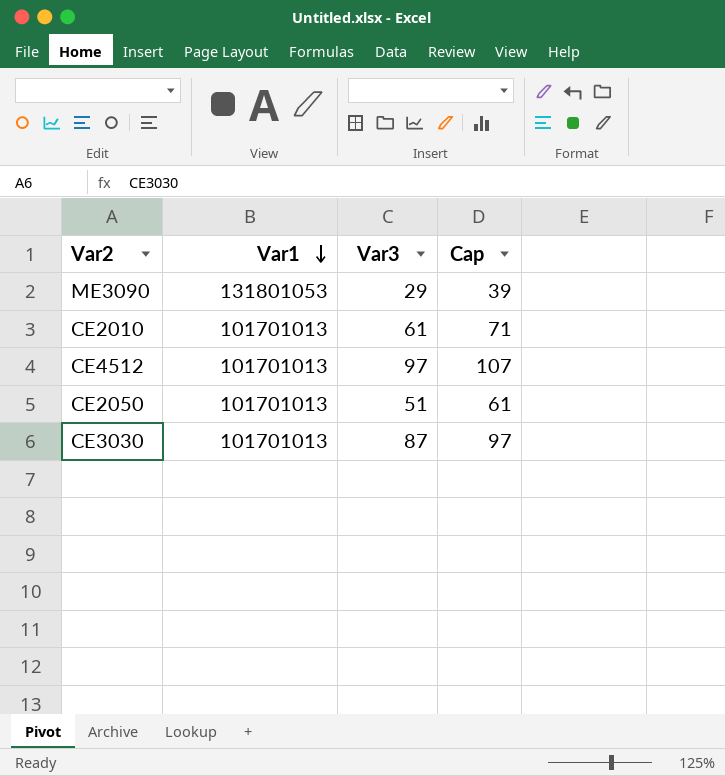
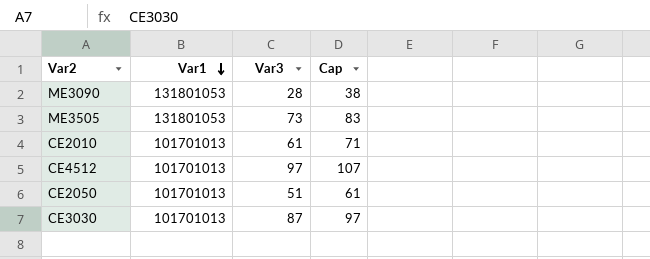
ME3090 | Var3: 29 -> 28
ME3090 | Cap: 39 -> 38
row ME3505: none -> 131801053 | 73 | 83

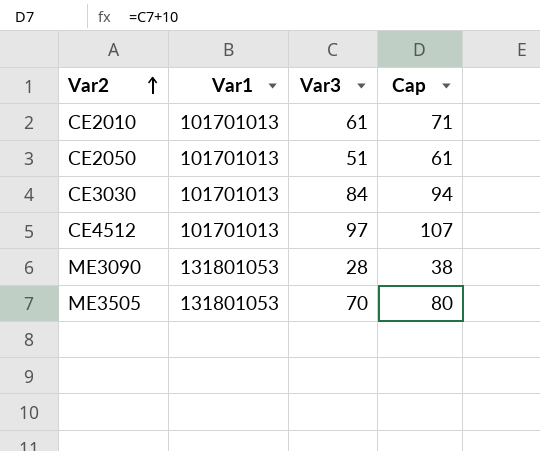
row order: Var1 descending -> Var2 ascending
CE3030 | Var3: 87 -> 84
CE3030 | Cap: 97 -> 94
ME3505 | Var3: 73 -> 70
ME3505 | Cap: 83 -> 80

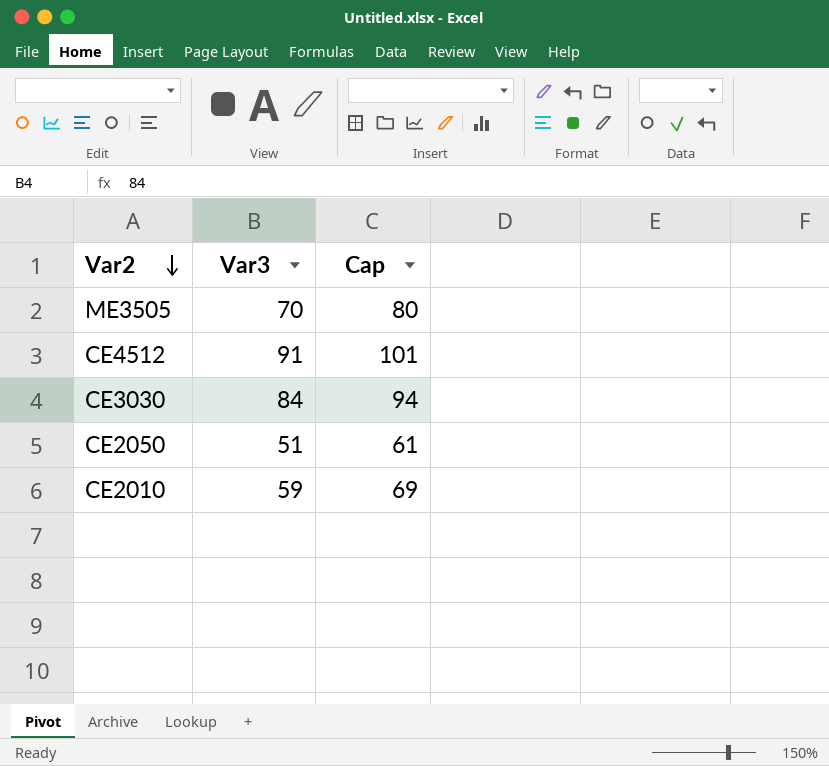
row order: Var2 ascending -> Var2 descending
column Var1 | position: 2 -> none
row ME3090: 131801053 | 28 | 38 -> none
CE4512 | Var3: 97 -> 91
CE4512 | Cap: 107 -> 101
CE2010 | Var3: 61 -> 59
CE2010 | Cap: 71 -> 69

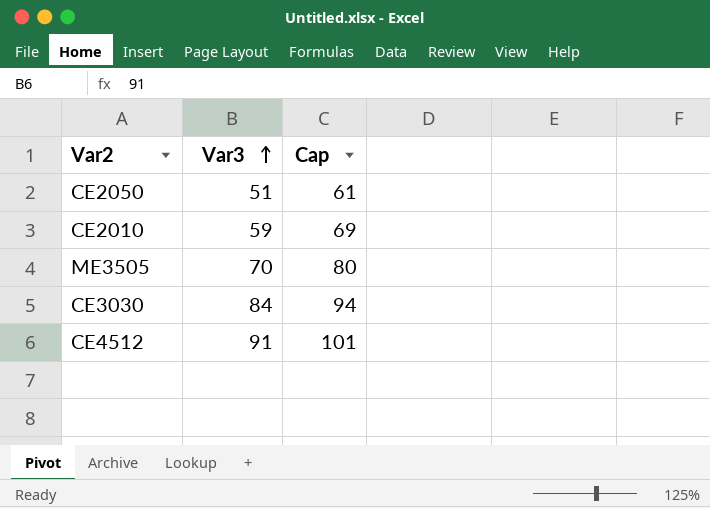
row order: Var2 descending -> Var3 ascending

